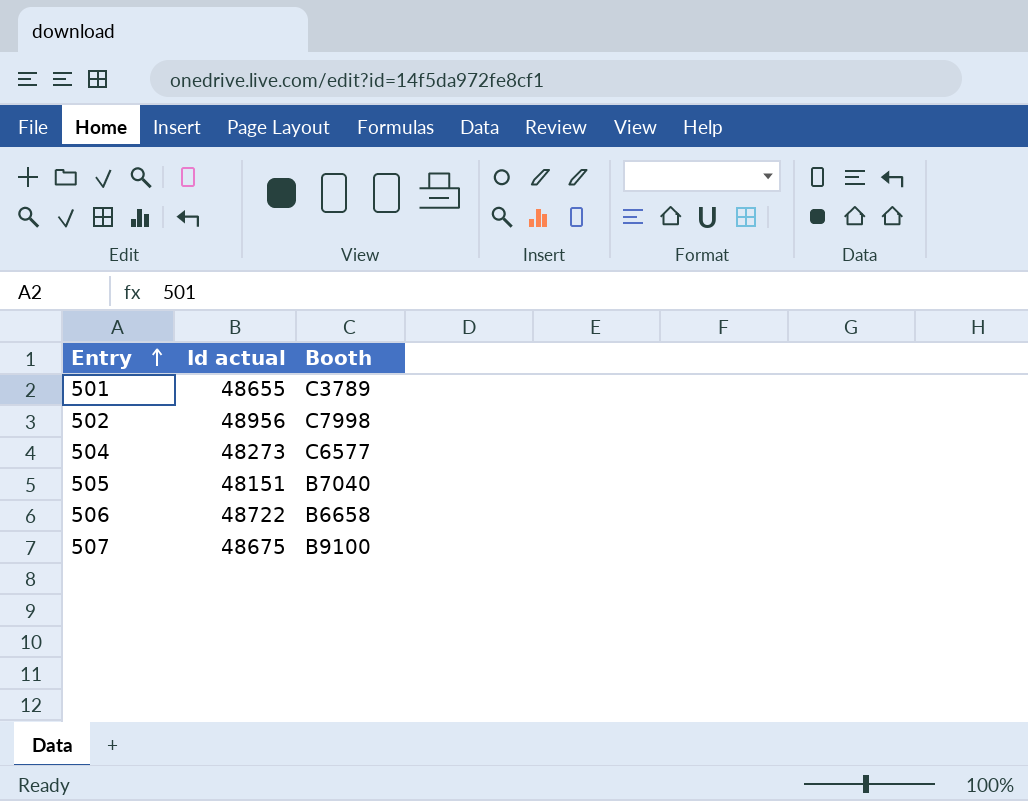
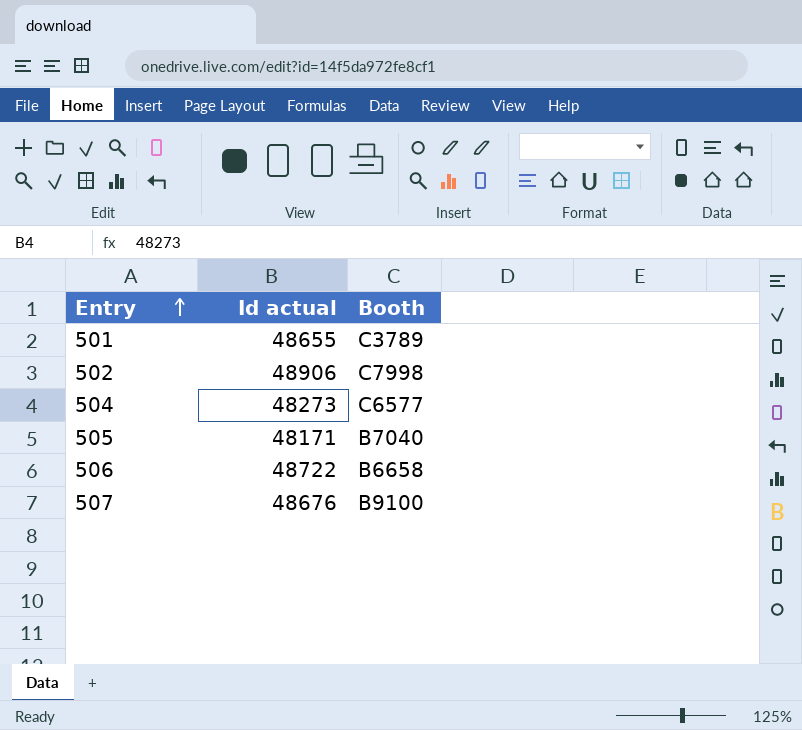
502 | Id actual: 48956 -> 48906
505 | Id actual: 48151 -> 48171
507 | Id actual: 48675 -> 48676

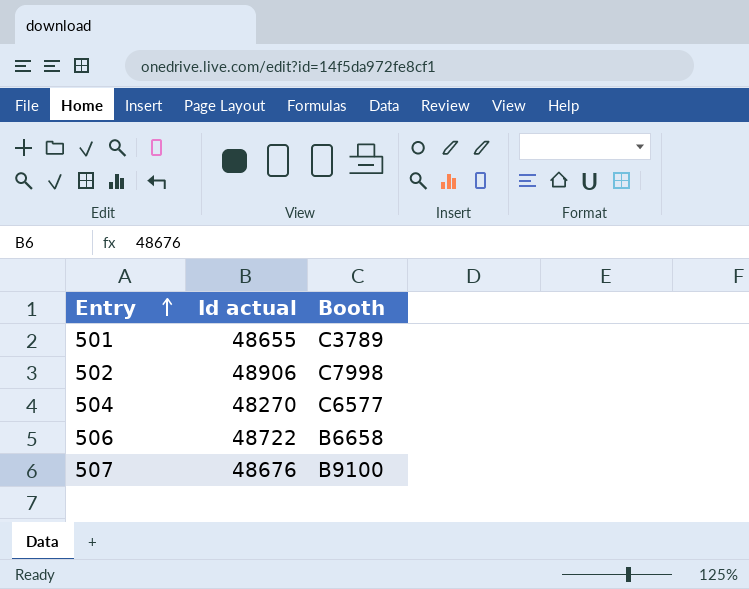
row 505: 48171 | B7040 -> none
504 | Id actual: 48273 -> 48270

